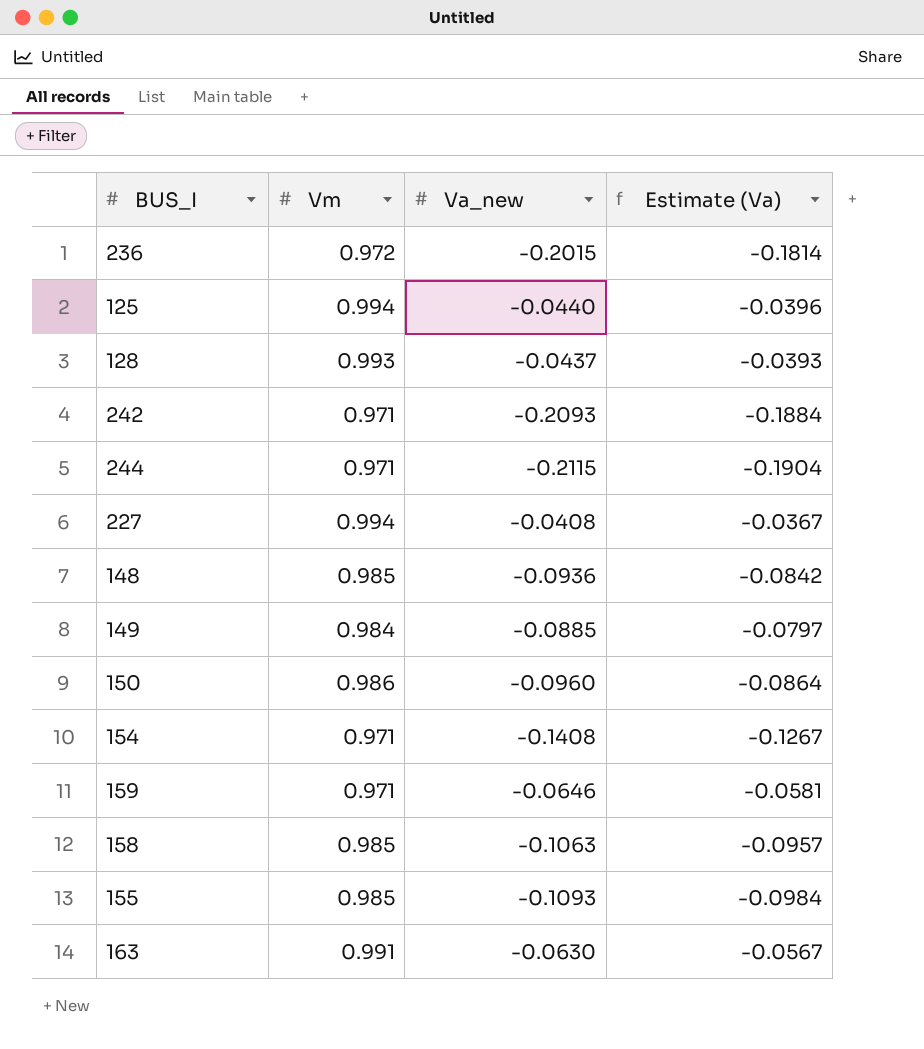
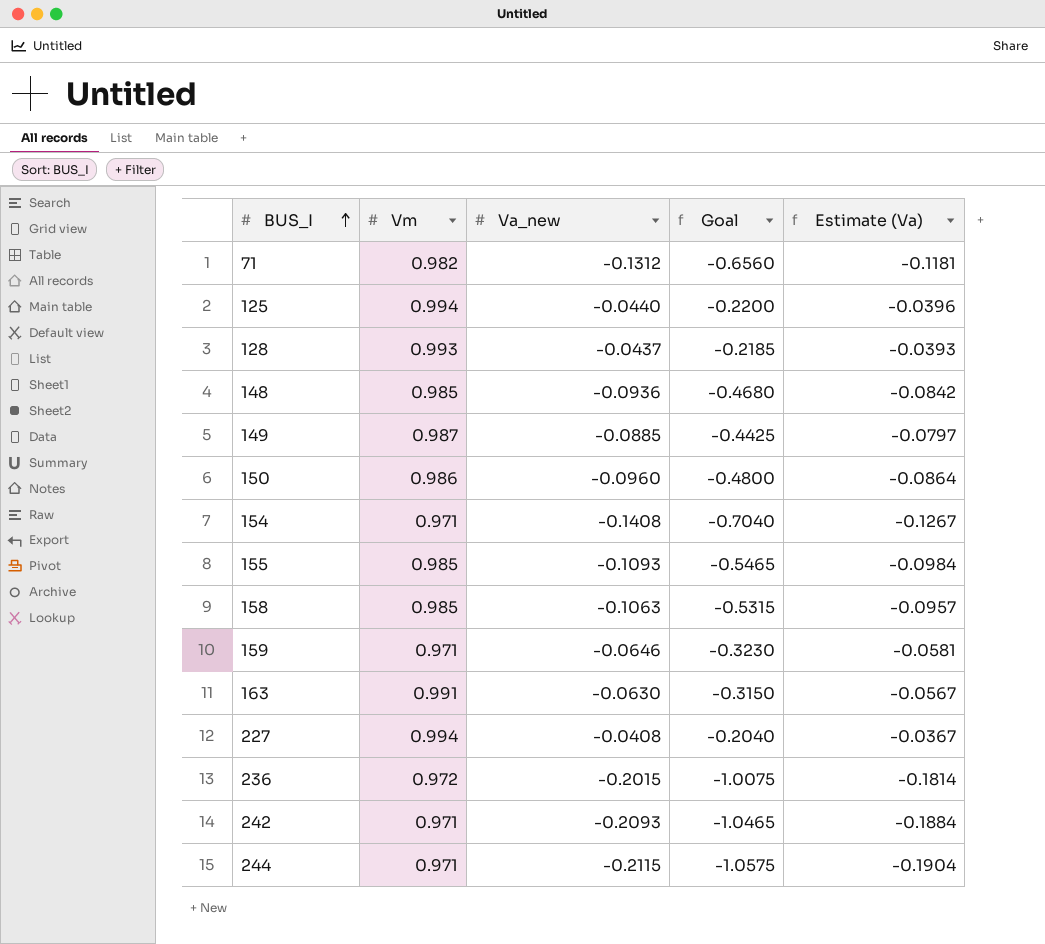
row order: none -> BUS_I ascending
column Goal | formula: none -> [Va_new] * 5
row 71: none -> 0.982 | -0.1312 | -0.6560 | -0.1181
149 | Vm: 0.984 -> 0.987

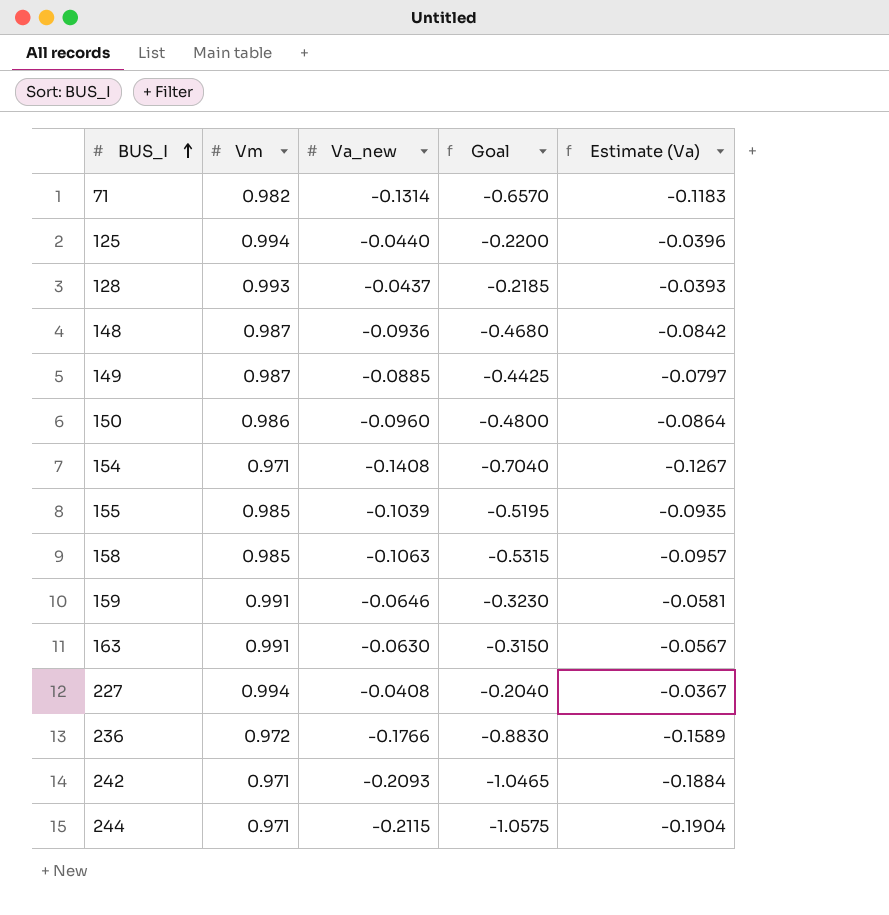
71 | Va_new: -0.1312 -> -0.1314
71 | Goal: -0.6560 -> -0.6570
71 | Estimate (Va): -0.1181 -> -0.1183
148 | Vm: 0.985 -> 0.987
155 | Va_new: -0.1093 -> -0.1039
155 | Goal: -0.5465 -> -0.5195
155 | Estimate (Va): -0.0984 -> -0.0935
159 | Vm: 0.971 -> 0.991
236 | Va_new: -0.2015 -> -0.1766
236 | Goal: -1.0075 -> -0.8830
236 | Estimate (Va): -0.1814 -> -0.1589

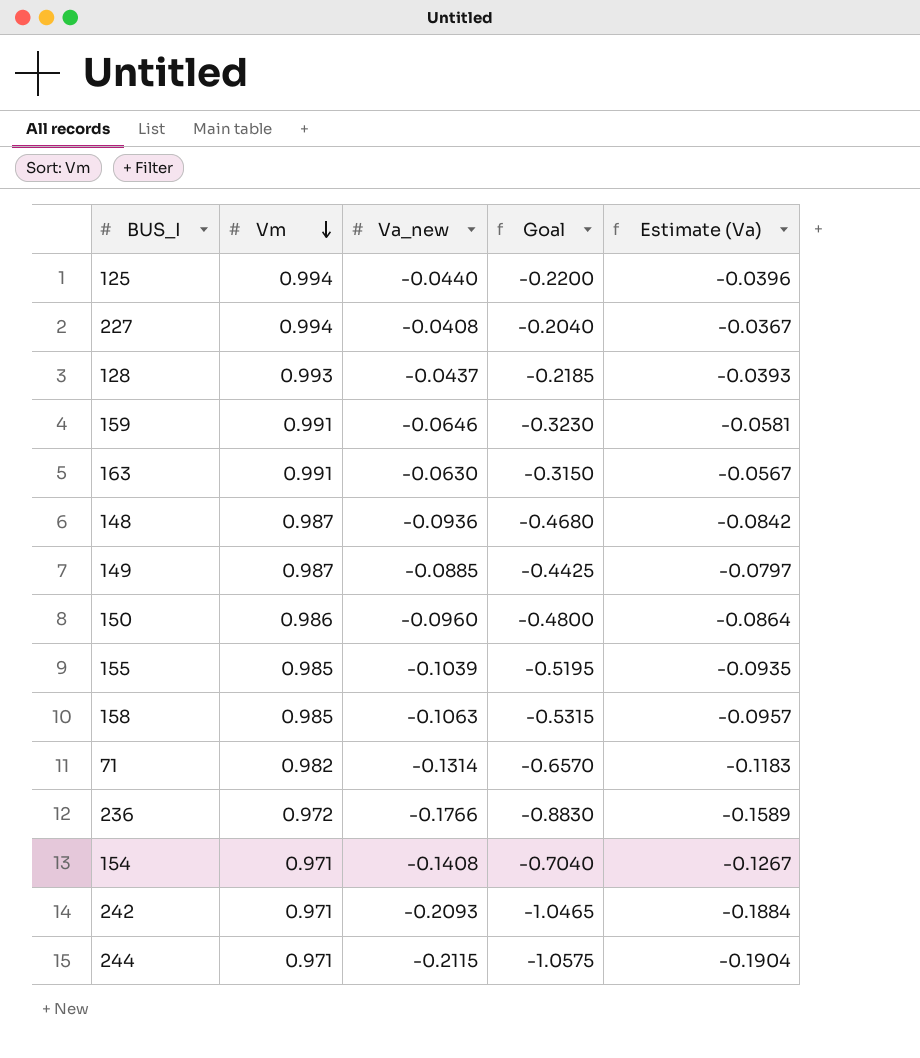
row order: BUS_I ascending -> Vm descending

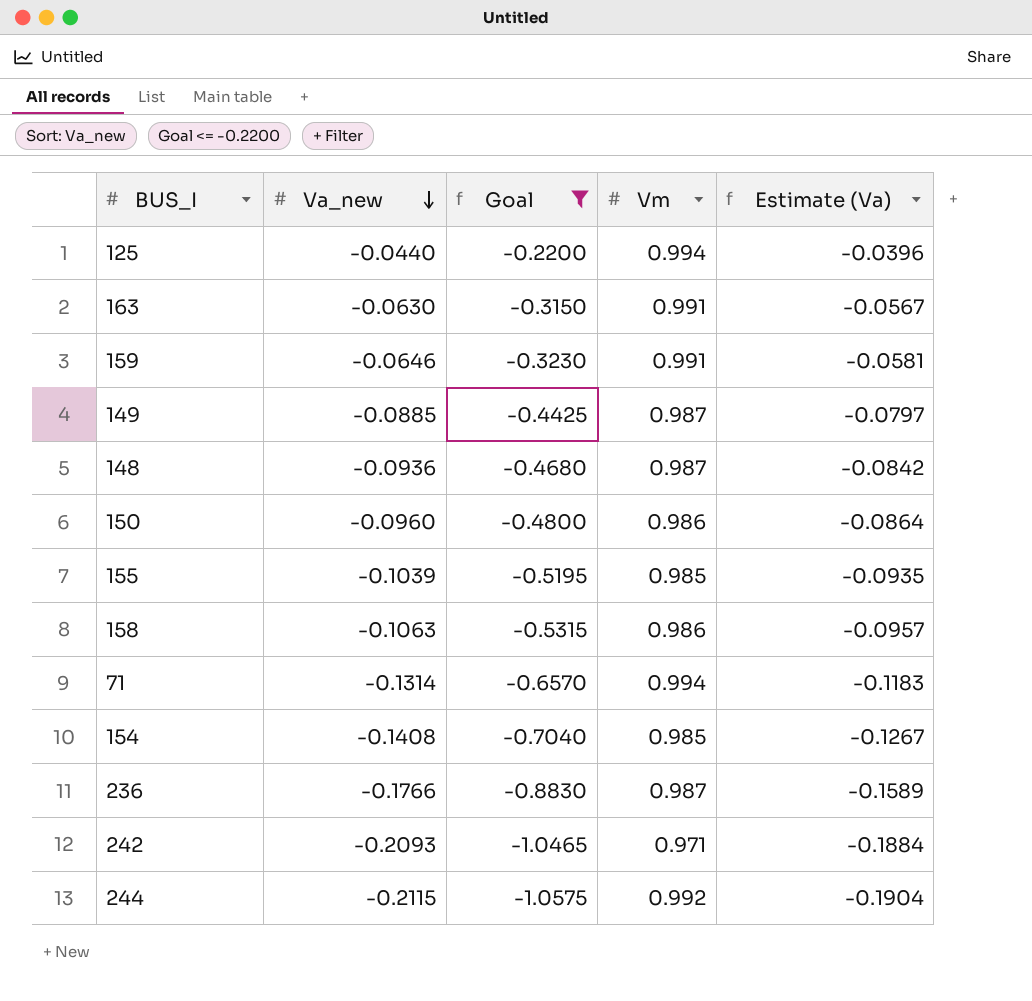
filter: none -> Goal <= -0.2200
row order: Vm descending -> Va_new descending
column Vm | position: 2 -> 4
158 | Vm: 0.985 -> 0.986
71 | Vm: 0.982 -> 0.994
154 | Vm: 0.971 -> 0.985
236 | Vm: 0.972 -> 0.987
244 | Vm: 0.971 -> 0.992

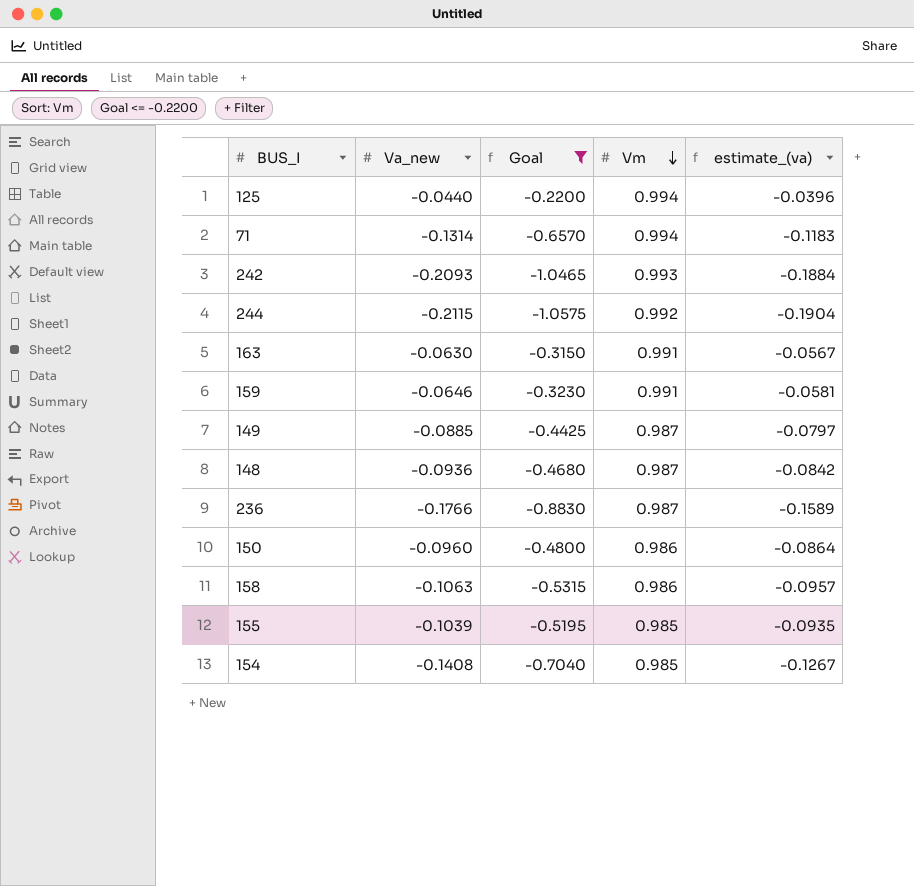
row order: Va_new descending -> Vm descending
column name: Estimate (Va) -> estimate_(va)
242 | Vm: 0.971 -> 0.993

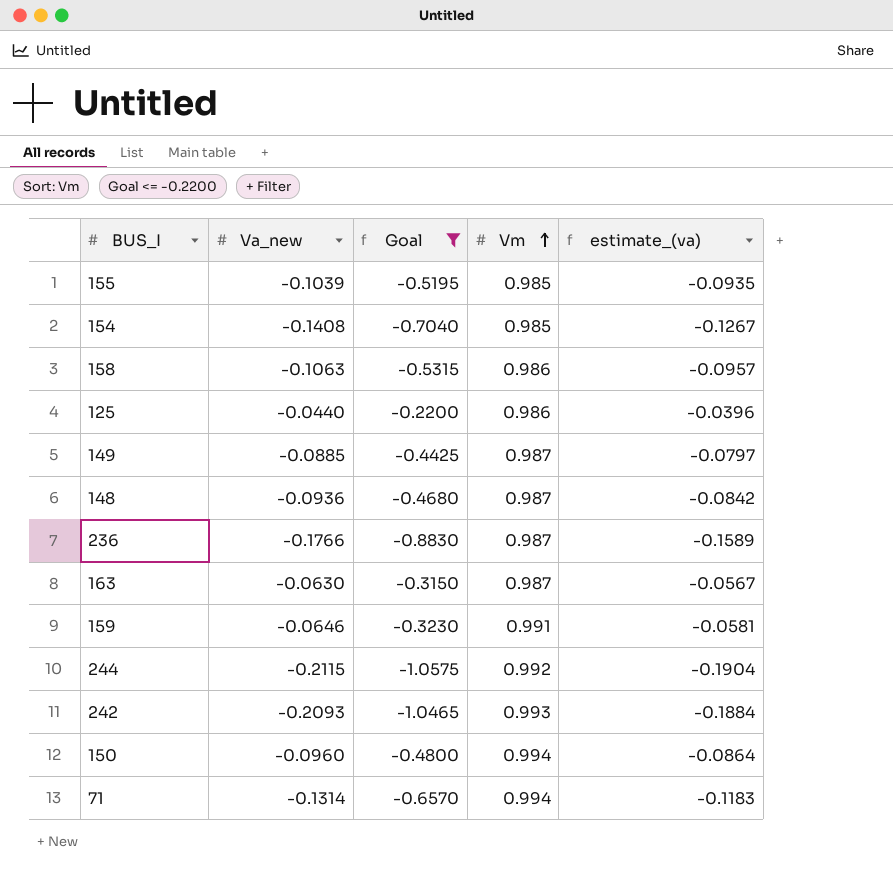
row order: Vm descending -> Vm ascending
125 | Vm: 0.994 -> 0.986
163 | Vm: 0.991 -> 0.987
150 | Vm: 0.986 -> 0.994

